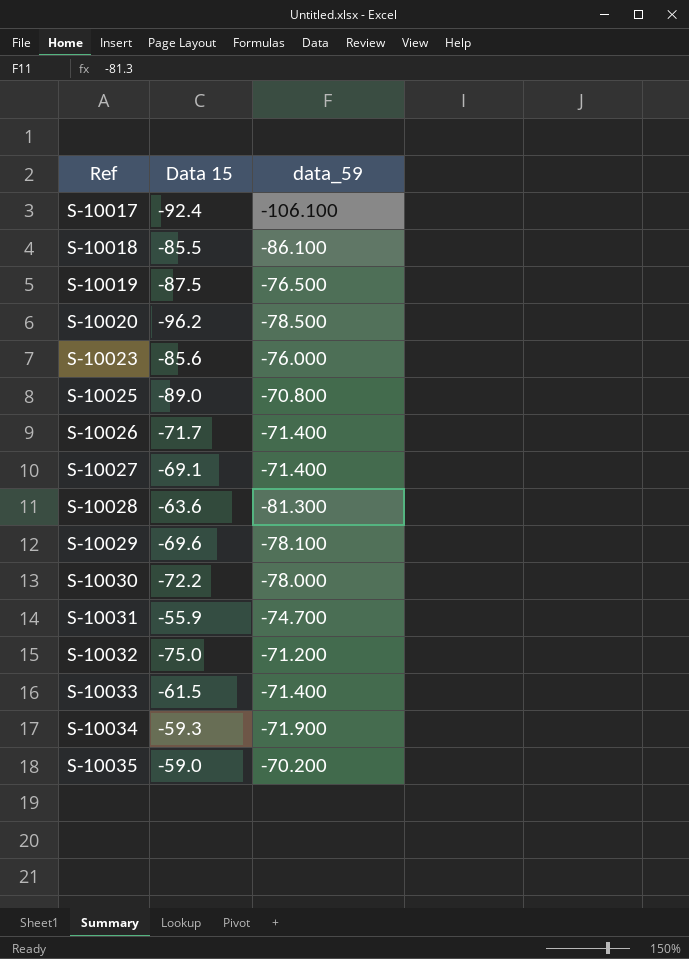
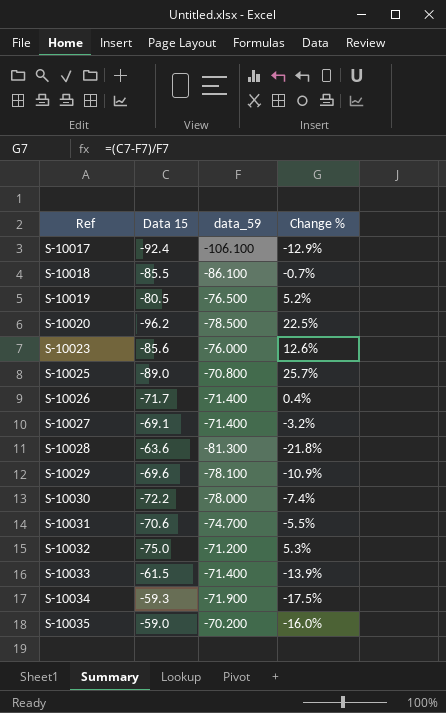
column Change % | formula: none -> ([Data 15] - [data_59]) / [data_59]
S-10019 | Data 15: -87.5 -> -80.5
S-10031 | Data 15: -55.9 -> -70.6

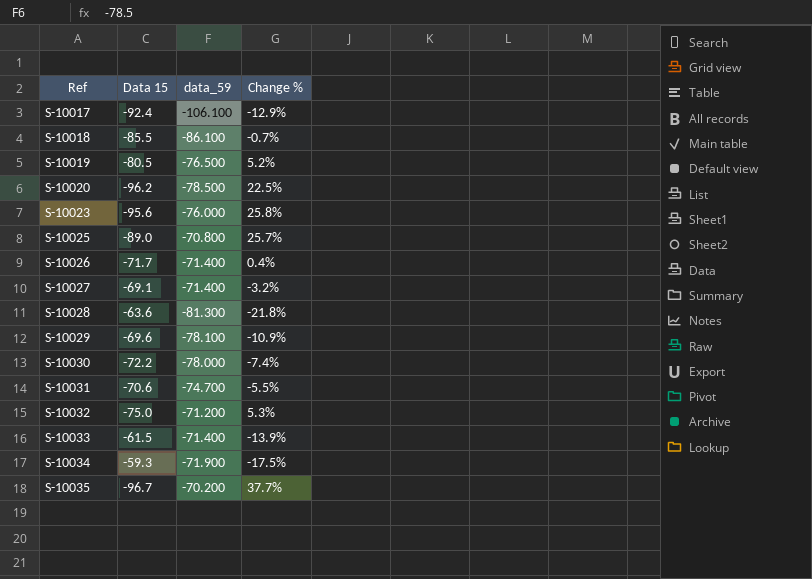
S-10023 | Data 15: -85.6 -> -95.6
S-10023 | Change %: 12.6% -> 25.8%
S-10035 | Data 15: -59.0 -> -96.7
S-10035 | Change %: -16.0% -> 37.7%

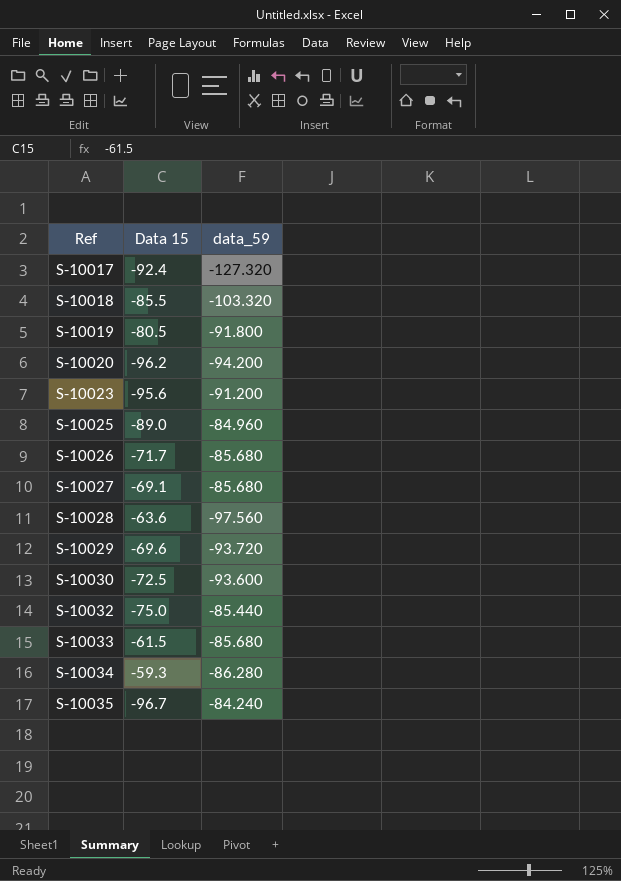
column Change % | formula: ([Data 15] - [data_59]) / [data_59] -> none
row S-10031: -70.6 | -74.700 | -5.5% -> none
S-10017 | data_59: -106.100 -> -127.320
S-10018 | data_59: -86.100 -> -103.320
S-10019 | data_59: -76.500 -> -91.800
S-10020 | data_59: -78.500 -> -94.200
S-10023 | data_59: -76.000 -> -91.200
S-10025 | data_59: -70.800 -> -84.960
S-10026 | data_59: -71.400 -> -85.680
S-10027 | data_59: -71.400 -> -85.680
S-10028 | data_59: -81.300 -> -97.560
S-10029 | data_59: -78.100 -> -93.720
S-10030 | Data 15: -72.2 -> -72.5
S-10030 | data_59: -78.000 -> -93.600
S-10032 | data_59: -71.200 -> -85.440
S-10033 | data_59: -71.400 -> -85.680
S-10034 | data_59: -71.900 -> -86.280
S-10035 | data_59: -70.200 -> -84.240

